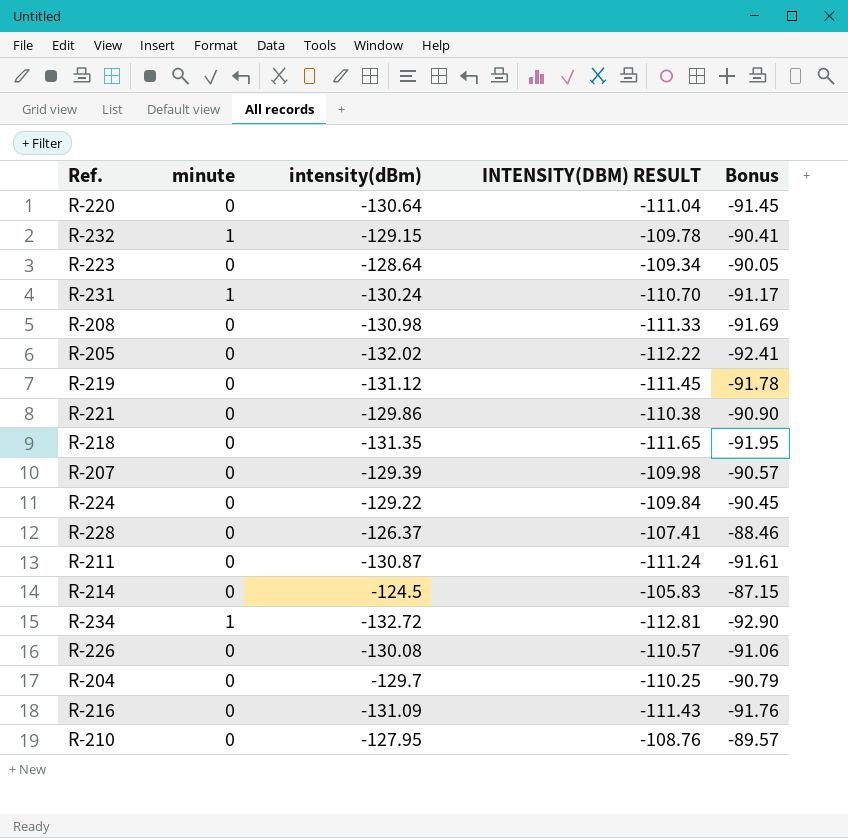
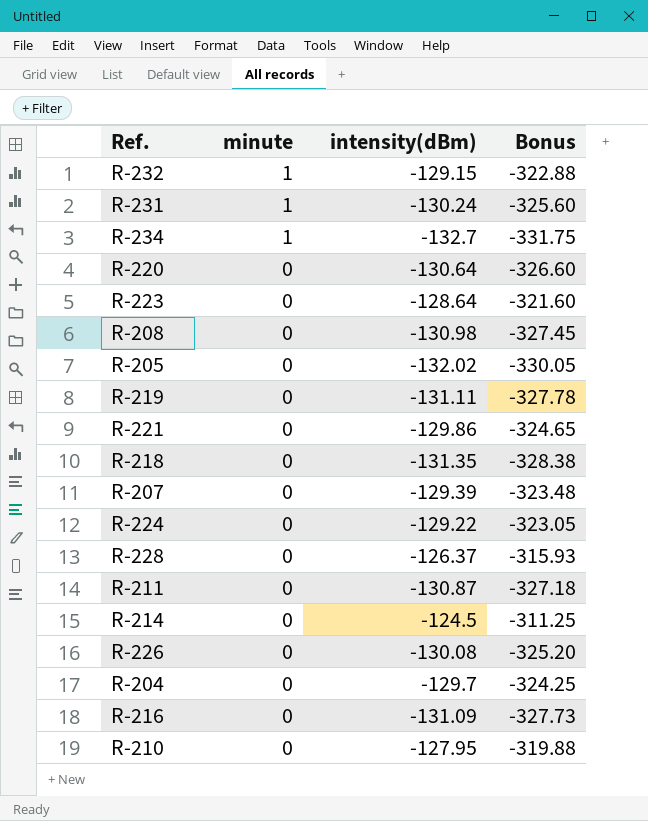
row order: none -> minute descending
column INTENSITY(DBM) RESULT | formula: [intensity(dBm)] * 0.85 -> none
column Bonus | formula: [intensity(dBm)] * 0.7 -> [intensity(dBm)] * 2.5
R-234 | intensity(dBm): -132.72 -> -132.7
R-219 | intensity(dBm): -131.12 -> -131.11

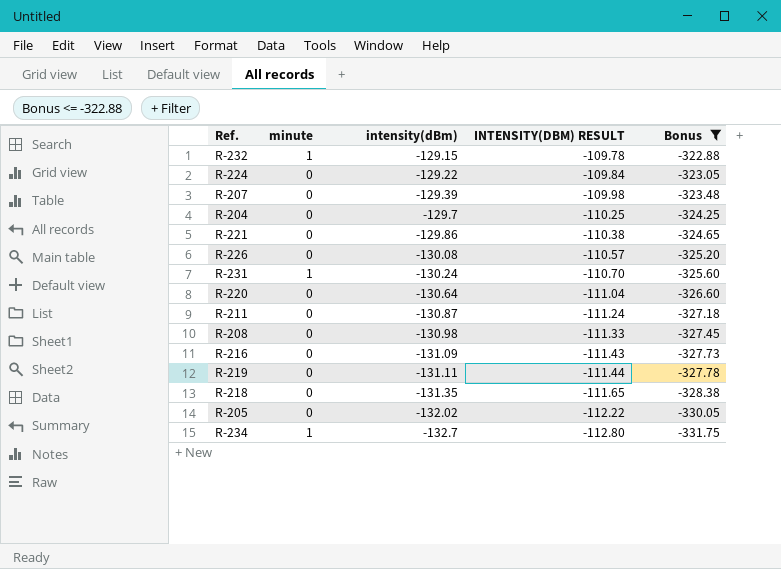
filter: none -> Bonus <= -322.88
row order: minute descending -> intensity(dBm) descending
column INTENSITY(DBM) RESULT | formula: none -> [intensity(dBm)] * 0.85

